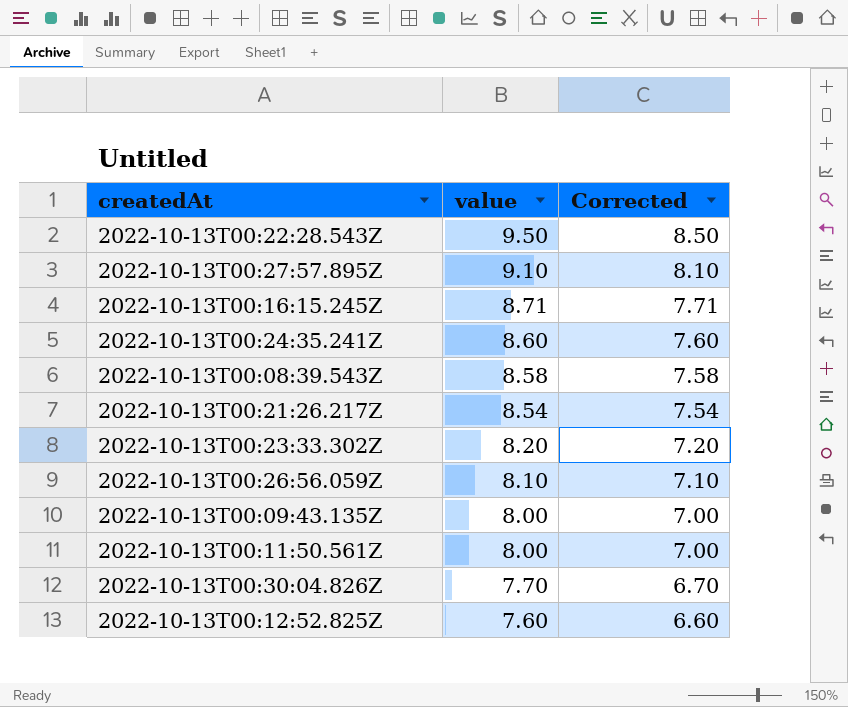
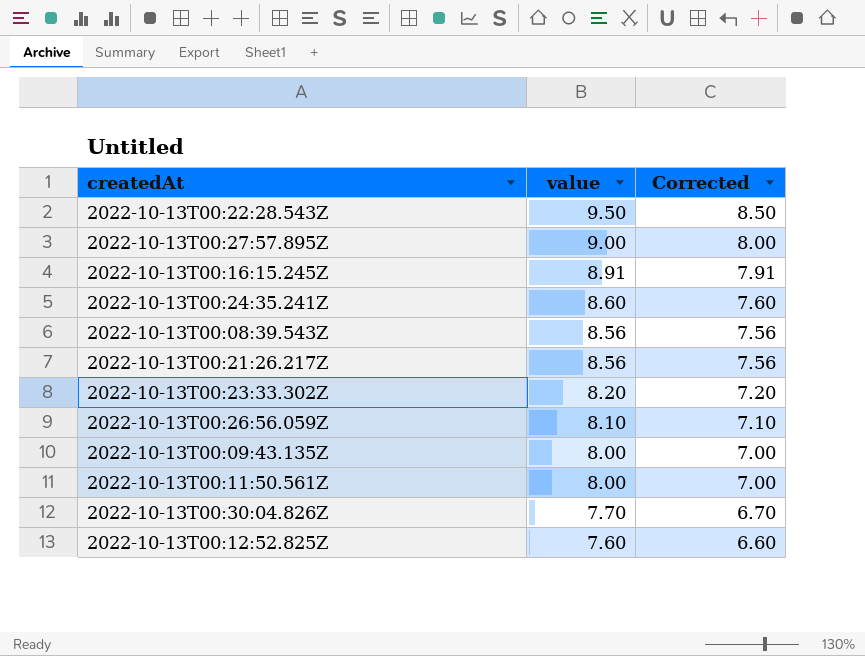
2022-10-13T00:27:57.895Z | value: 9.10 -> 9.00
2022-10-13T00:27:57.895Z | Corrected: 8.10 -> 8.00
2022-10-13T00:16:15.245Z | value: 8.71 -> 8.91
2022-10-13T00:16:15.245Z | Corrected: 7.71 -> 7.91
2022-10-13T00:08:39.543Z | value: 8.58 -> 8.56
2022-10-13T00:08:39.543Z | Corrected: 7.58 -> 7.56
2022-10-13T00:21:26.217Z | value: 8.54 -> 8.56
2022-10-13T00:21:26.217Z | Corrected: 7.54 -> 7.56

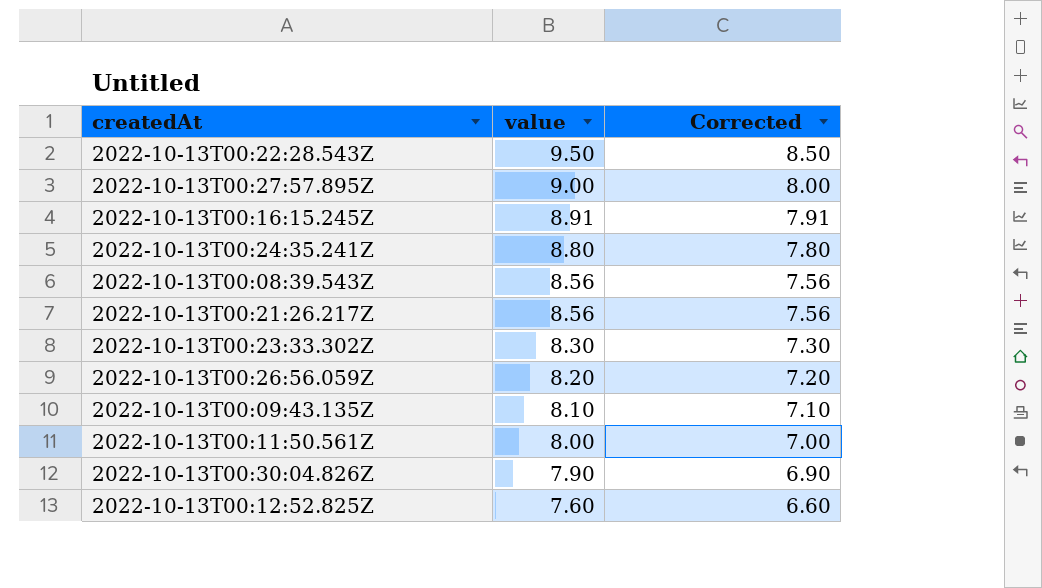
2022-10-13T00:24:35.241Z | value: 8.60 -> 8.80
2022-10-13T00:24:35.241Z | Corrected: 7.60 -> 7.80
2022-10-13T00:23:33.302Z | value: 8.20 -> 8.30
2022-10-13T00:23:33.302Z | Corrected: 7.20 -> 7.30
2022-10-13T00:26:56.059Z | value: 8.10 -> 8.20
2022-10-13T00:26:56.059Z | Corrected: 7.10 -> 7.20
2022-10-13T00:09:43.135Z | value: 8.00 -> 8.10
2022-10-13T00:09:43.135Z | Corrected: 7.00 -> 7.10
2022-10-13T00:30:04.826Z | value: 7.70 -> 7.90
2022-10-13T00:30:04.826Z | Corrected: 6.70 -> 6.90

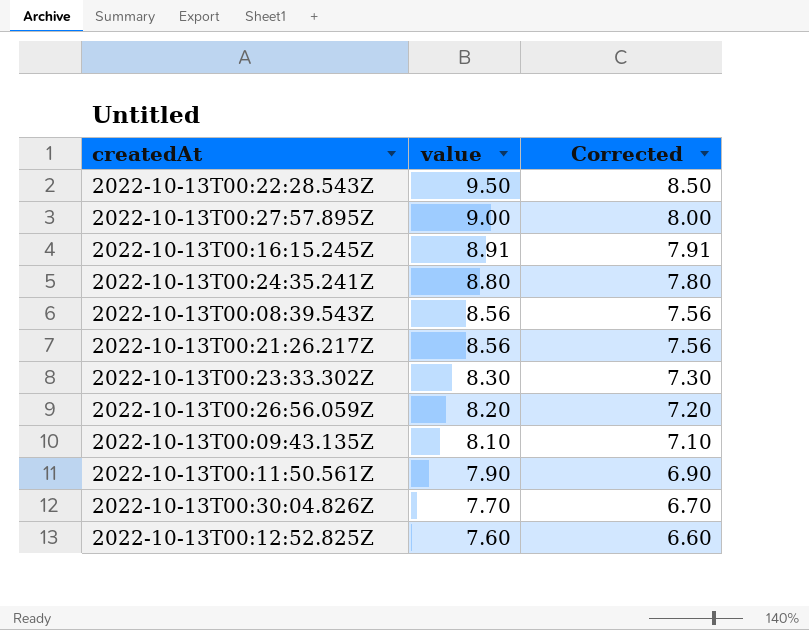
2022-10-13T00:11:50.561Z | value: 8.00 -> 7.90
2022-10-13T00:11:50.561Z | Corrected: 7.00 -> 6.90
2022-10-13T00:30:04.826Z | value: 7.90 -> 7.70
2022-10-13T00:30:04.826Z | Corrected: 6.90 -> 6.70

